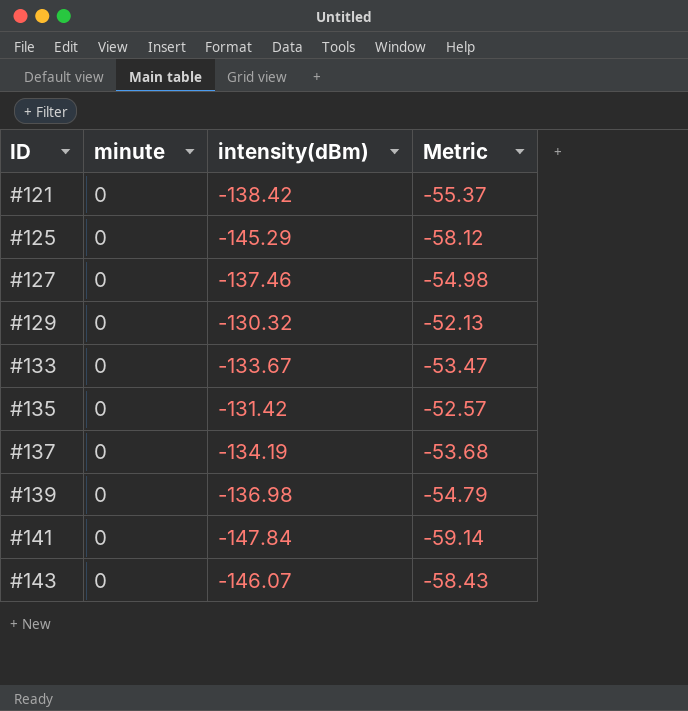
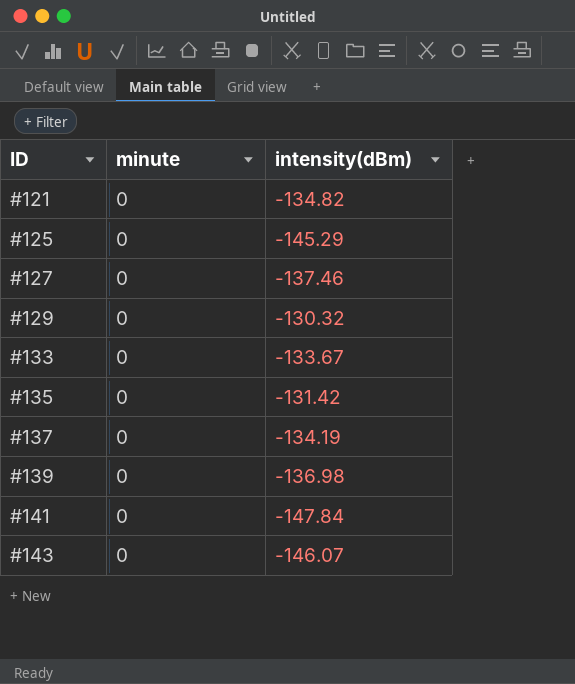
column Metric | formula: [intensity(dBm)] * 0.4 -> none
#121 | intensity(dBm): -138.42 -> -134.82

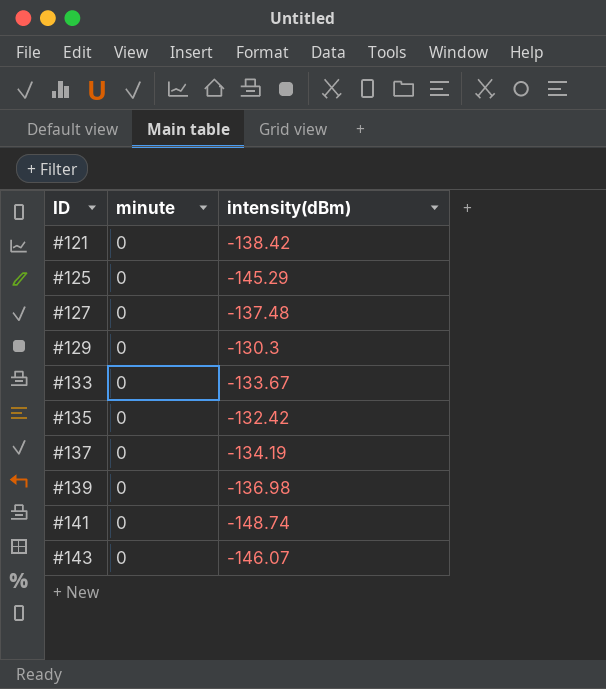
#121 | intensity(dBm): -134.82 -> -138.42
#127 | intensity(dBm): -137.46 -> -137.48
#129 | intensity(dBm): -130.32 -> -130.3
#135 | intensity(dBm): -131.42 -> -132.42
#141 | intensity(dBm): -147.84 -> -148.74

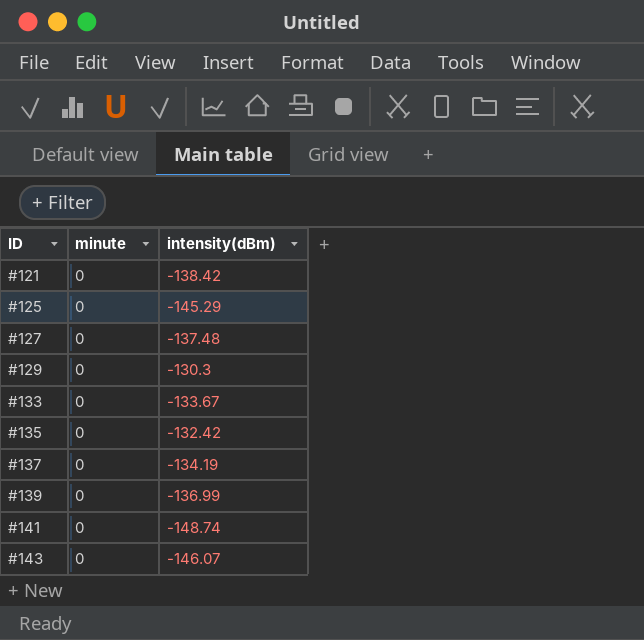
#139 | intensity(dBm): -136.98 -> -136.99

